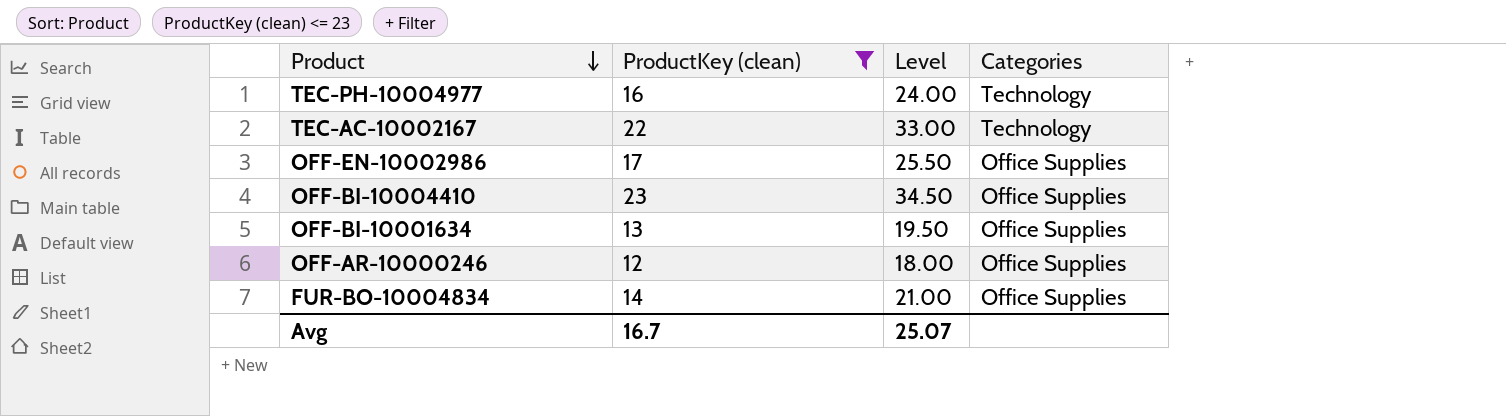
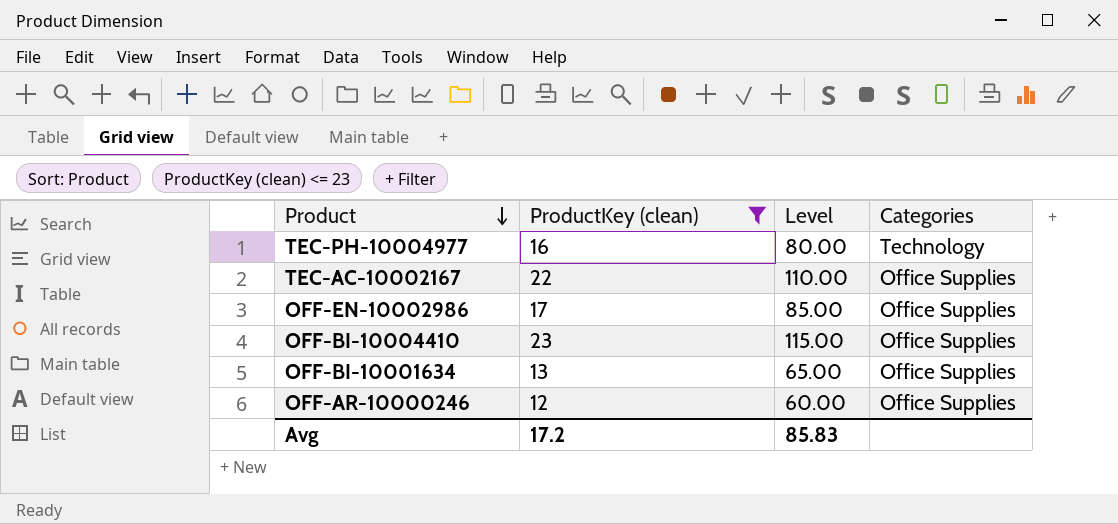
column Level | formula: [ProductKey (clean)] * 1.5 -> [ProductKey (clean)] * 5
row FUR-BO-10004834: 14 | 21.00 | Office Supplies -> none
TEC-AC-10002167 | Categories: Technology -> Office Supplies
Avg | ProductKey (clean): 16.7 -> 17.2
Avg | Level: 25.07 -> 85.83

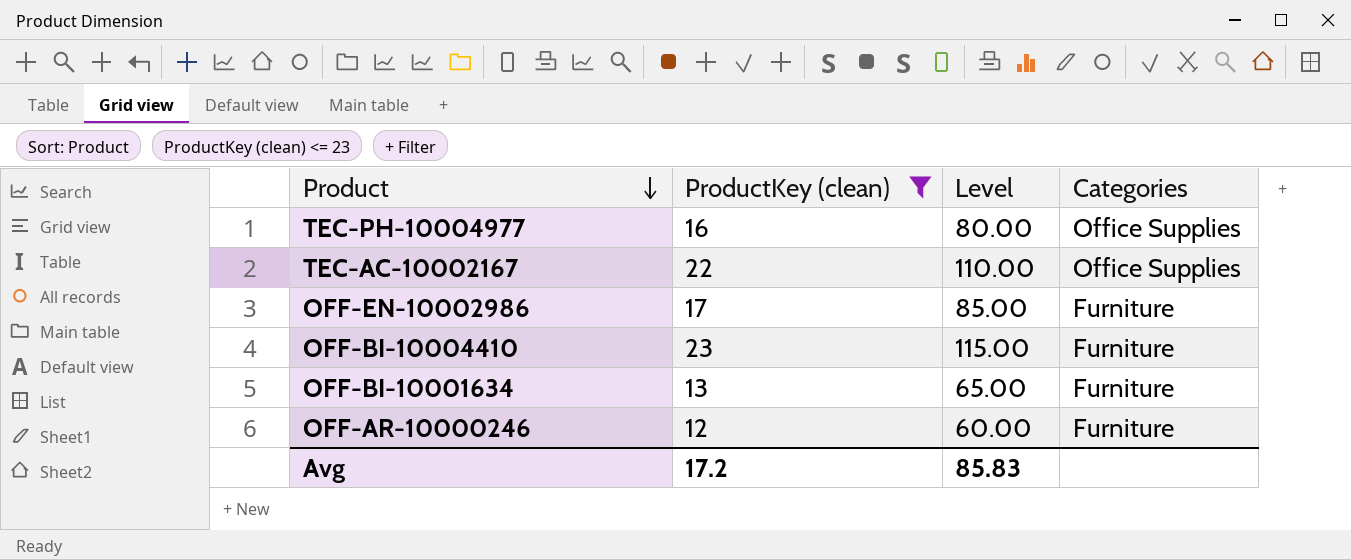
TEC-PH-10004977 | Categories: Technology -> Office Supplies
OFF-EN-10002986 | Categories: Office Supplies -> Furniture
OFF-BI-10004410 | Categories: Office Supplies -> Furniture
OFF-BI-10001634 | Categories: Office Supplies -> Furniture
OFF-AR-10000246 | Categories: Office Supplies -> Furniture

